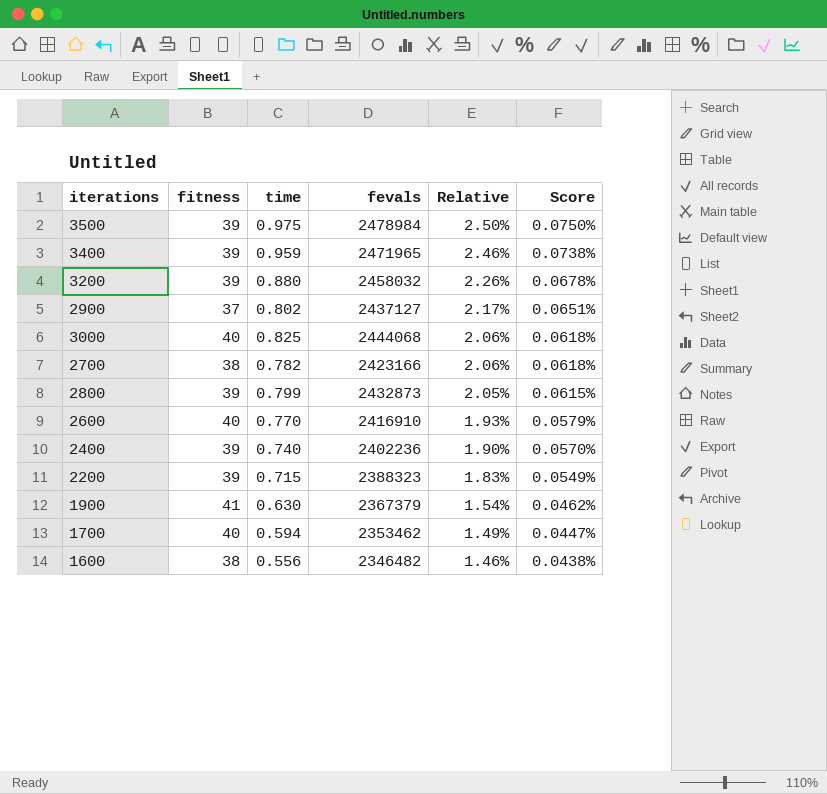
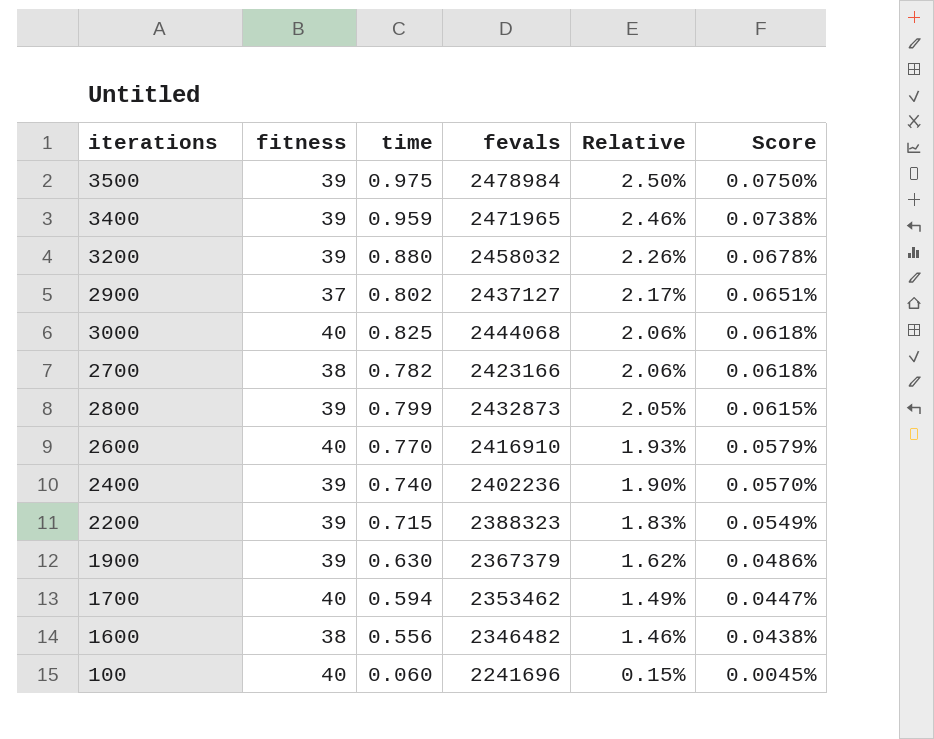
1900 | fitness: 41 -> 39
1900 | Relative: 1.54% -> 1.62%
1900 | Score: 0.0462% -> 0.0486%
row 100: none -> 40 | 0.060 | 2241696 | 0.15% | 0.0045%

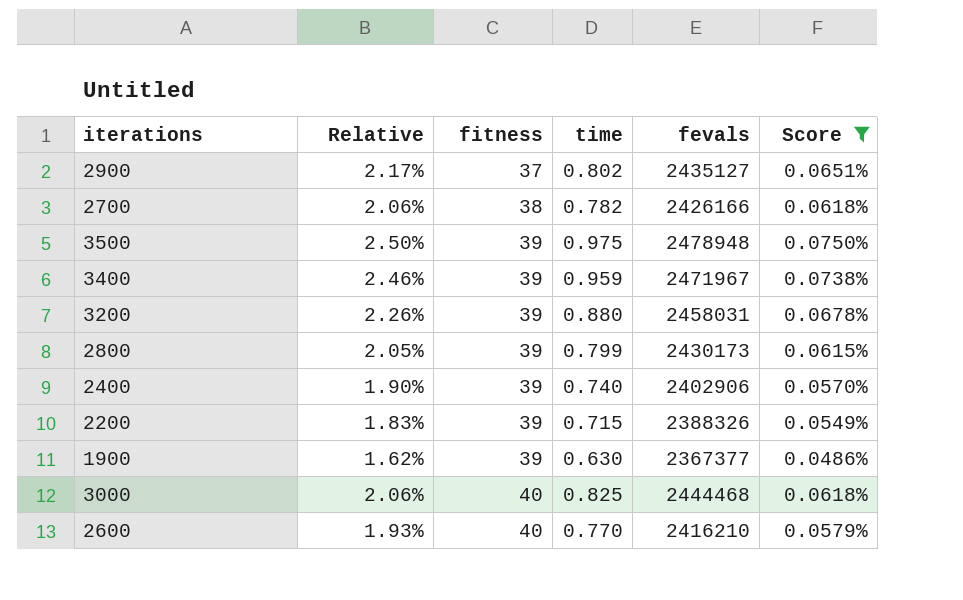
filter: none -> Score >= 0.0486%
row order: Relative descending -> fitness ascending
column Relative | position: 5 -> 2
2900 | fevals: 2437127 -> 2435127
2700 | fevals: 2423166 -> 2426166
3500 | fevals: 2478984 -> 2478948
3400 | fevals: 2471965 -> 2471967
3200 | fevals: 2458032 -> 2458031
2800 | fevals: 2432873 -> 2430173
2400 | fevals: 2402236 -> 2402906
2200 | fevals: 2388323 -> 2388326
1900 | fevals: 2367379 -> 2367377
3000 | fevals: 2444068 -> 2444468
2600 | fevals: 2416910 -> 2416210

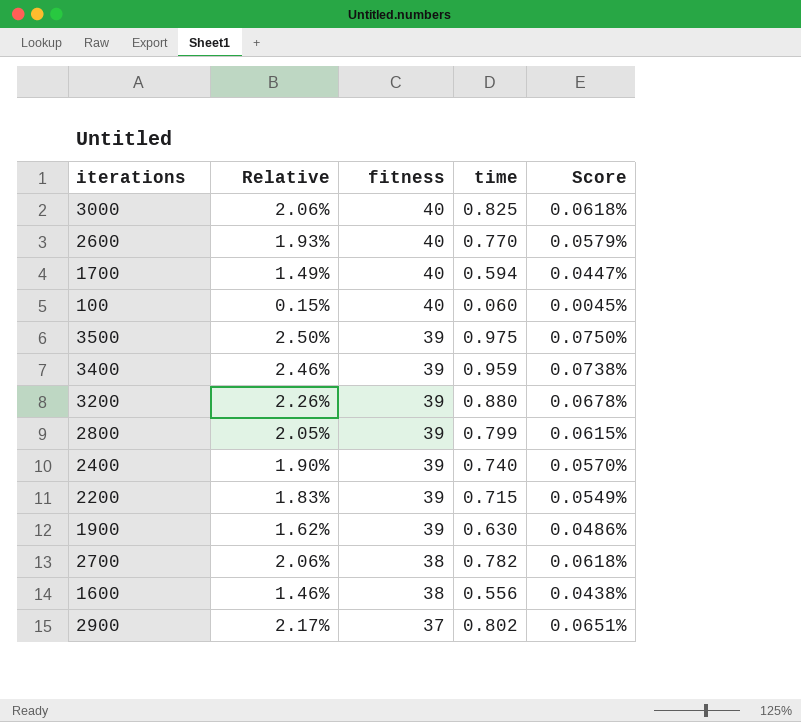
filter: Score >= 0.0486% -> none
row order: fitness ascending -> fitness descending
column fevals | position: 5 -> none

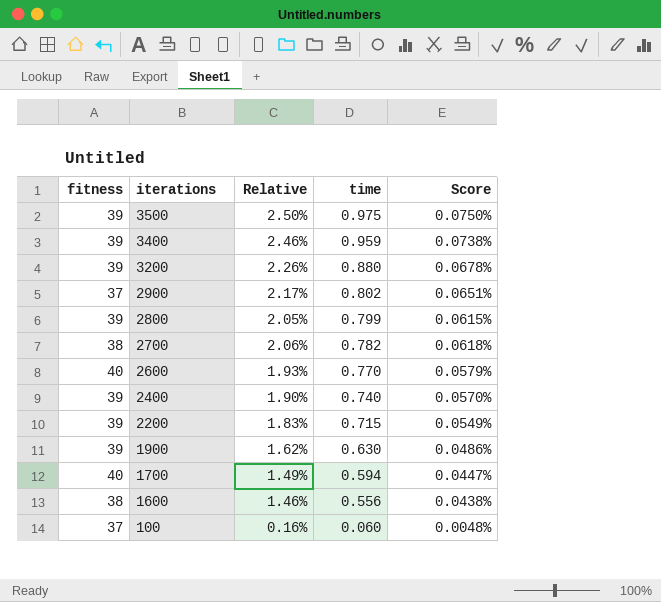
row order: fitness descending -> iterations descending
column fitness | position: 3 -> 1
row 3000: 2.06% | 40 | 0.825 | 0.0618% -> none
100 | fitness: 40 -> 37
100 | Relative: 0.15% -> 0.16%
100 | Score: 0.0045% -> 0.0048%

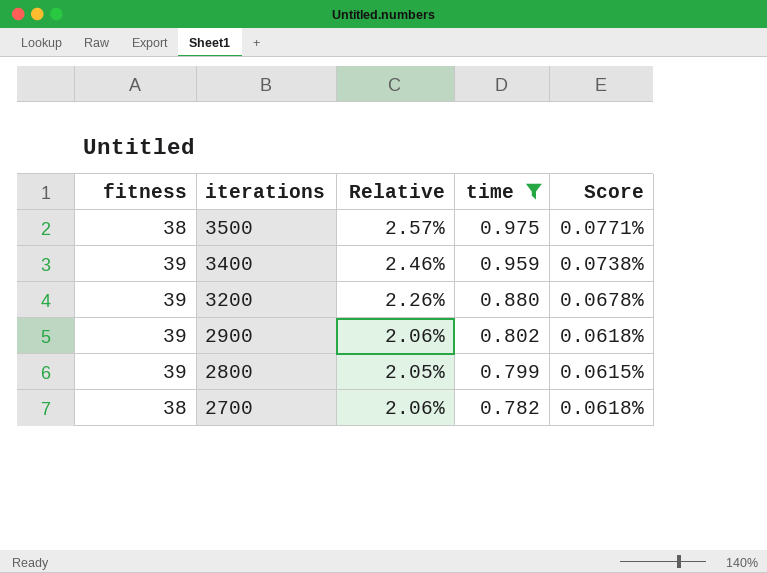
filter: none -> time >= 0.782
3500 | fitness: 39 -> 38
3500 | Relative: 2.50% -> 2.57%
3500 | Score: 0.0750% -> 0.0771%
2900 | fitness: 37 -> 39
2900 | Relative: 2.17% -> 2.06%
2900 | Score: 0.0651% -> 0.0618%

